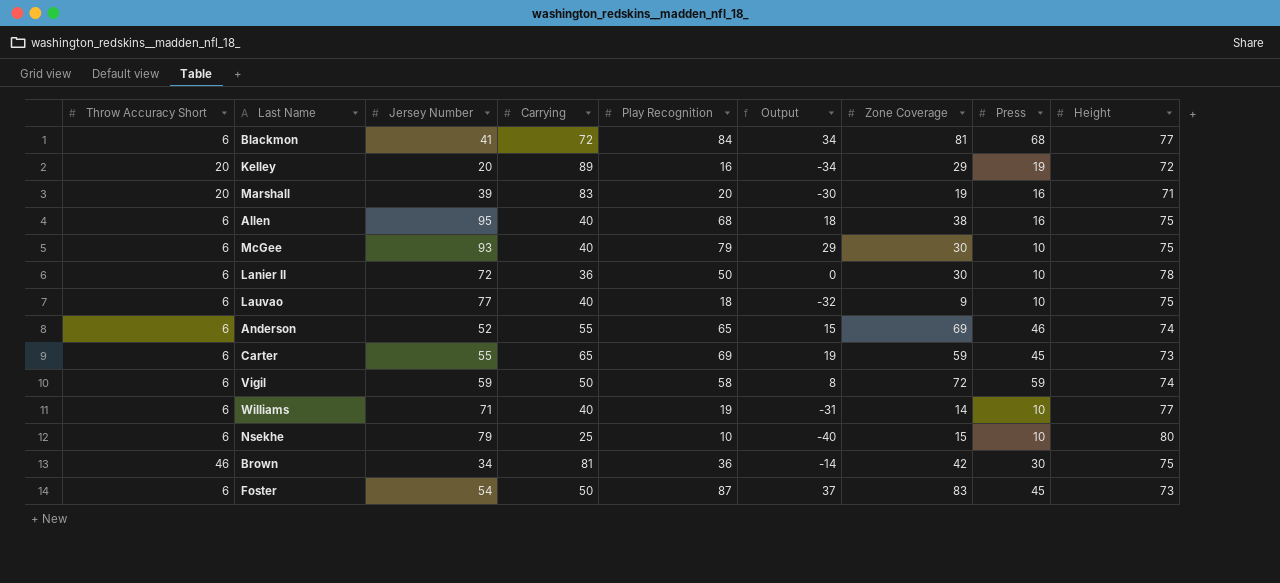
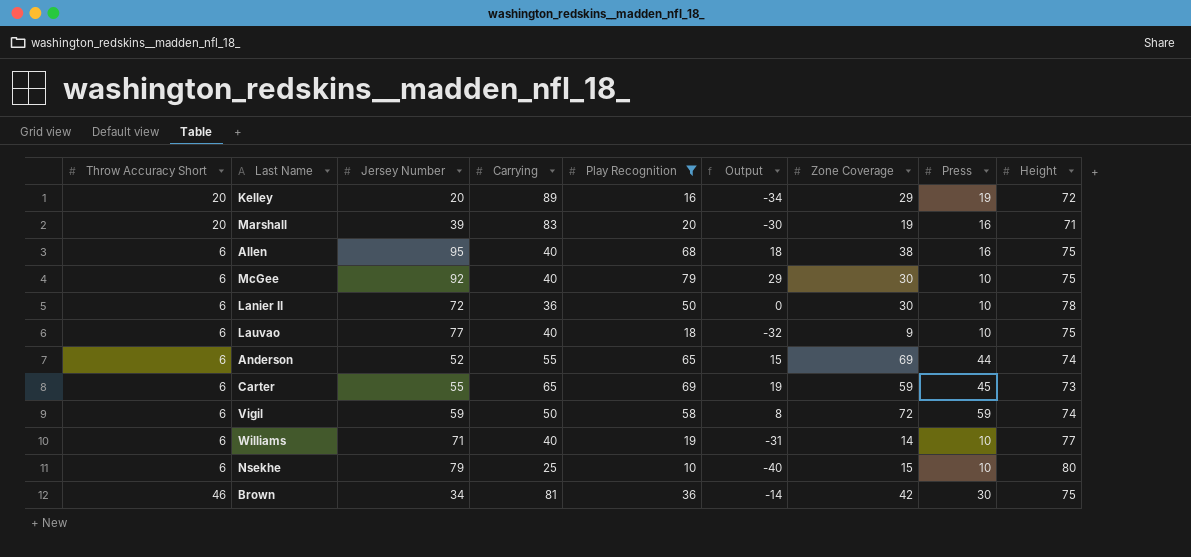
filter: none -> Play Recognition <= 79
McGee | Jersey Number: 93 -> 92
Anderson | Press: 46 -> 44

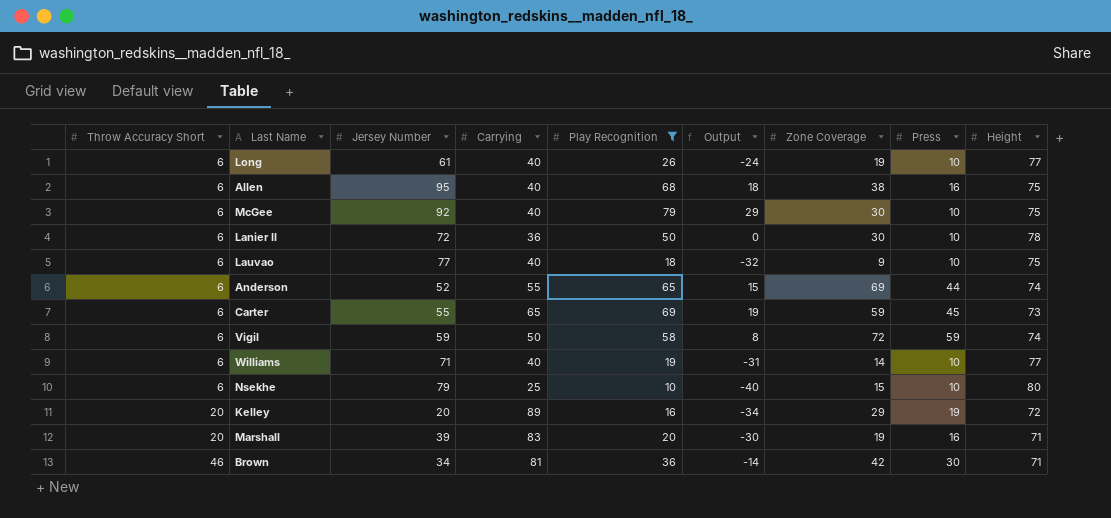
row order: none -> Throw Accuracy Short ascending
row Long: none -> 6 | 61 | 40 | 26 | -24 | 19 | 10 | 77
Brown | Height: 75 -> 71

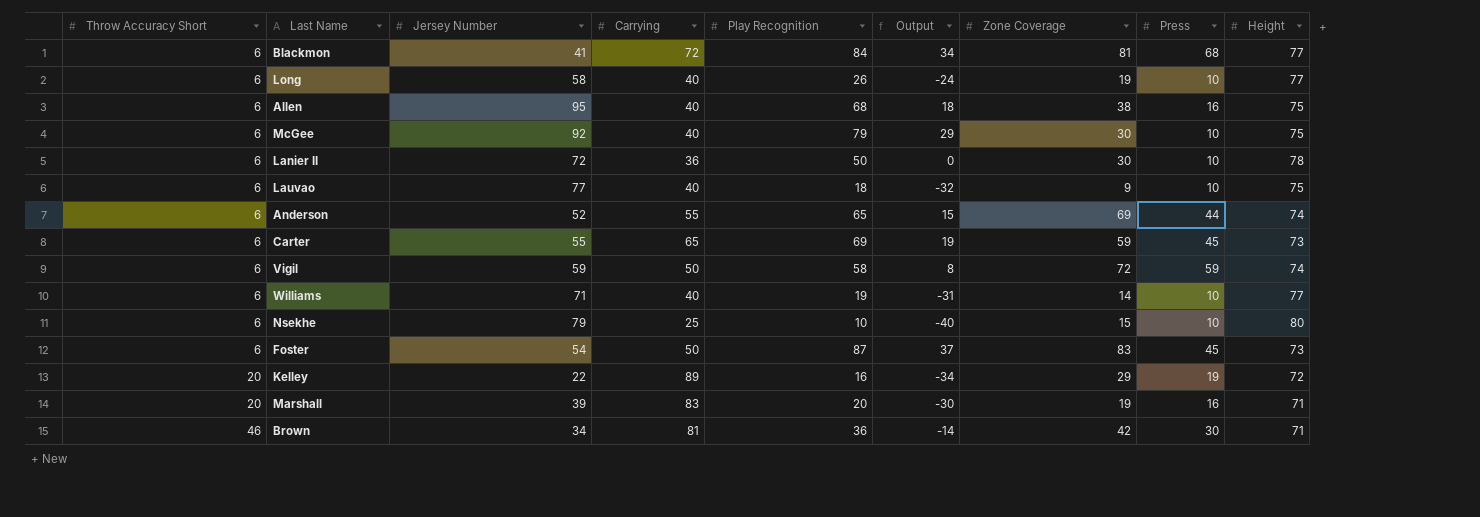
filter: Play Recognition <= 79 -> none
Long | Jersey Number: 61 -> 58
Kelley | Jersey Number: 20 -> 22

